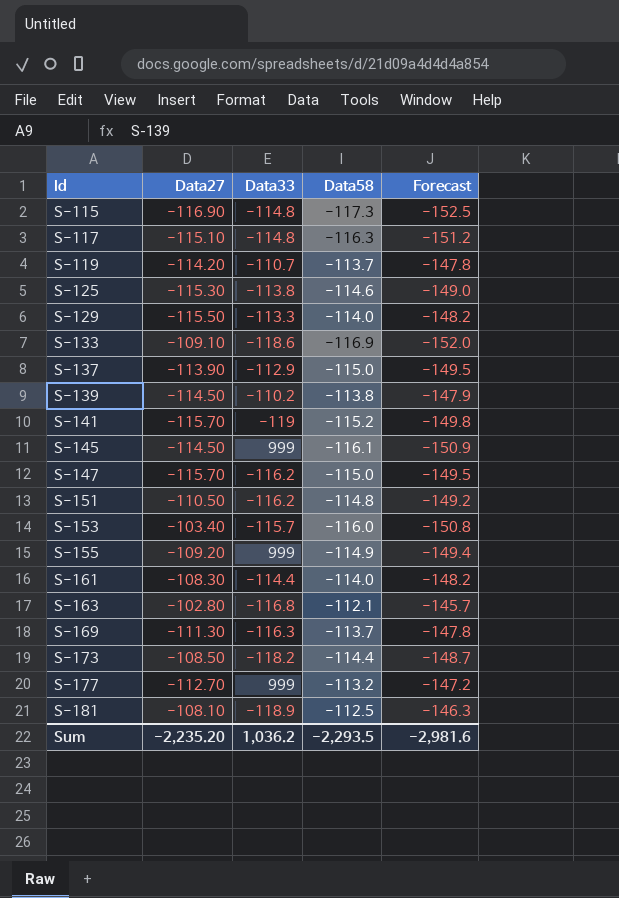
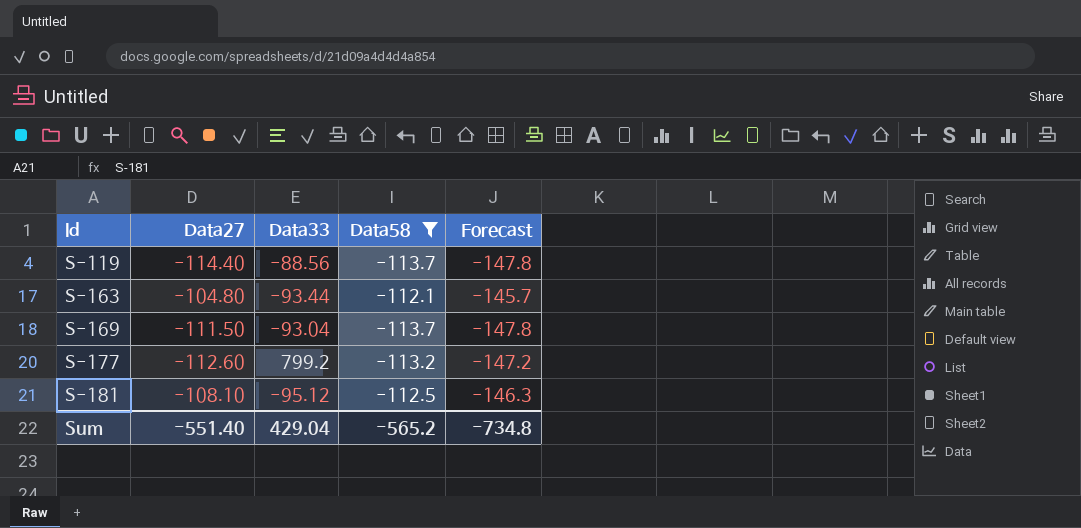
filter: none -> Data58 >= -113.7
S-119 | Data27: -114.20 -> -114.40
S-119 | Data33: -110.7 -> -88.56
S-163 | Data27: -102.80 -> -104.80
S-163 | Data33: -116.8 -> -93.44
S-169 | Data27: -111.30 -> -111.50
S-169 | Data33: -116.3 -> -93.04
S-177 | Data27: -112.70 -> -112.60
S-177 | Data33: 999 -> 799.2
S-181 | Data33: -118.9 -> -95.12
Sum | Data27: -2,235.20 -> -551.40
Sum | Data33: 1,036.2 -> 429.04
Sum | Data58: -2,293.5 -> -565.2
Sum | Forecast: -2,981.6 -> -734.8

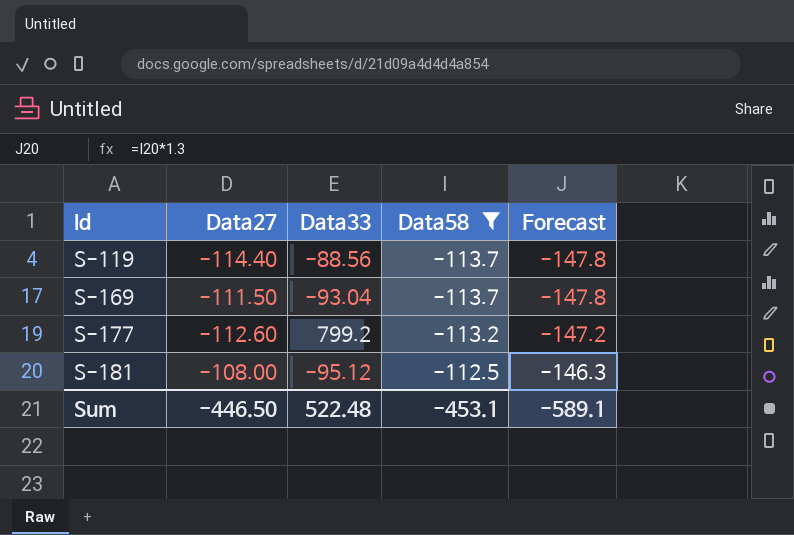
row S-163: -104.80 | -93.44 | -112.1 | -145.7 -> none
S-181 | Data27: -108.10 -> -108.00
Sum | Data27: -551.40 -> -446.50
Sum | Data33: 429.04 -> 522.48
Sum | Data58: -565.2 -> -453.1
Sum | Forecast: -734.8 -> -589.1

